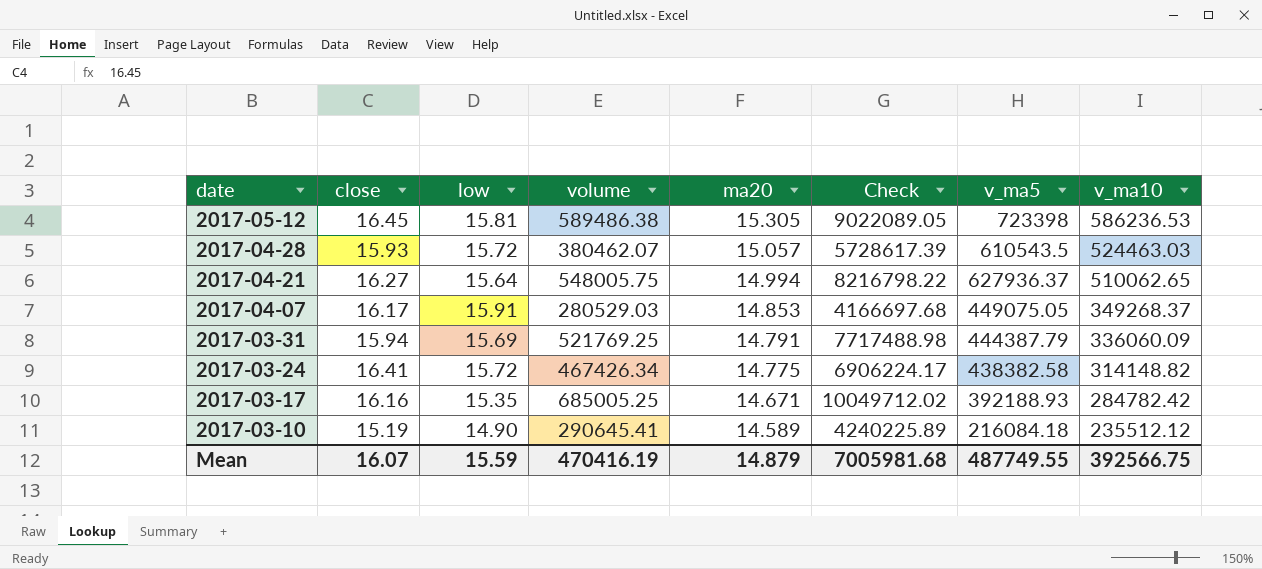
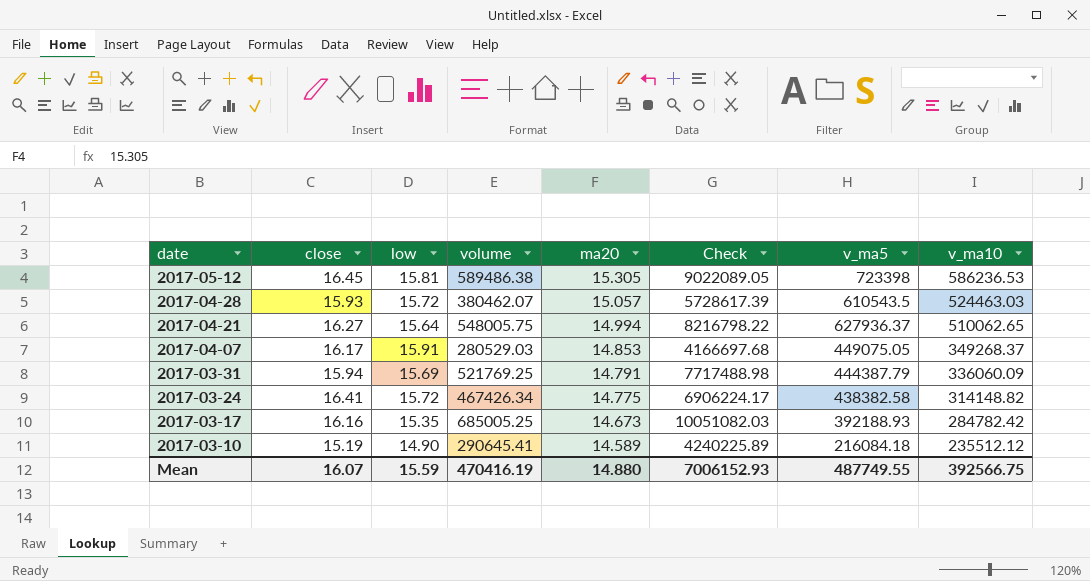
2017-03-17 | ma20: 14.671 -> 14.673
2017-03-17 | Check: 10049712.02 -> 10051082.03
Mean | ma20: 14.879 -> 14.880
Mean | Check: 7005981.68 -> 7006152.93

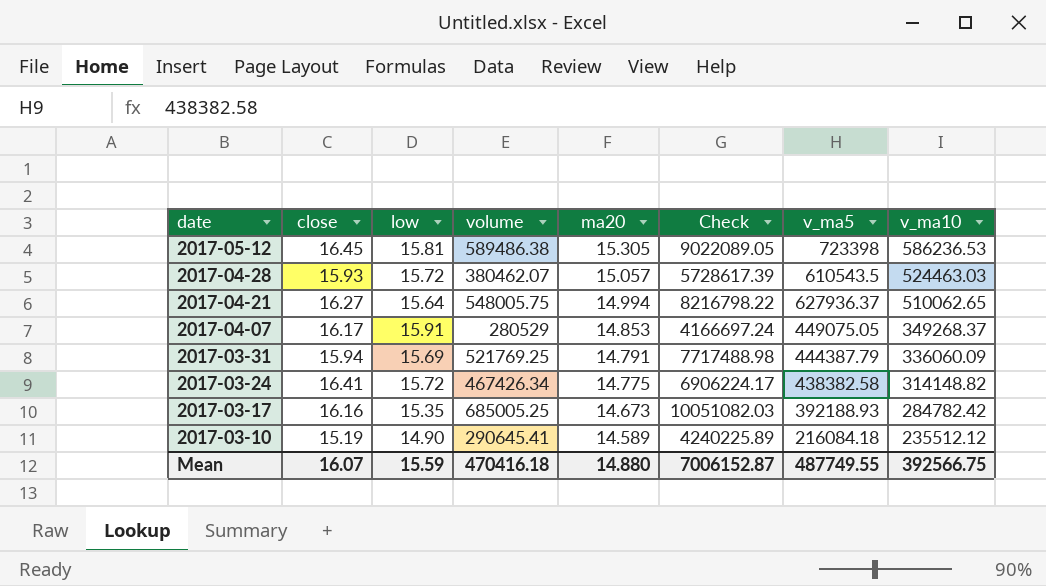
2017-04-07 | volume: 280529.03 -> 280529
2017-04-07 | Check: 4166697.68 -> 4166697.24
Mean | volume: 470416.19 -> 470416.18
Mean | Check: 7006152.93 -> 7006152.87

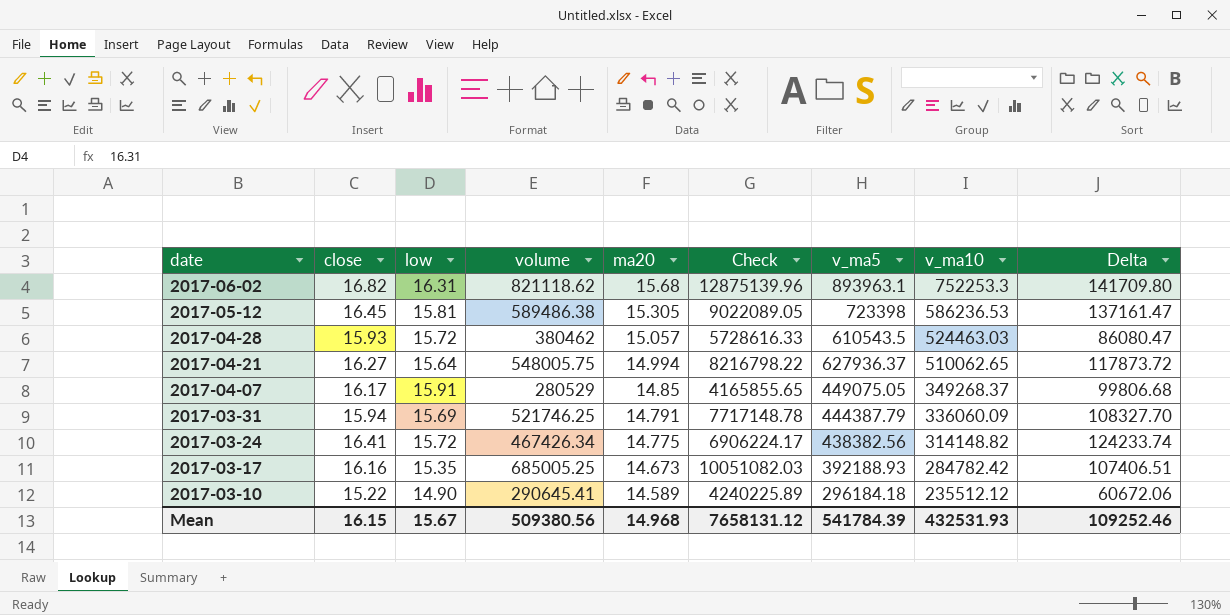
column Delta | formula: none -> [v_ma5] - [v_ma10]
row 2017-06-02: none -> 16.82 | 16.31 | 821118.62 | 15.68 | 12875139.96 | 893963.1 | 752253.3 | 141709.80
2017-04-28 | volume: 380462.07 -> 380462
2017-04-28 | Check: 5728617.39 -> 5728616.33
2017-04-07 | ma20: 14.853 -> 14.85
2017-04-07 | Check: 4166697.24 -> 4165855.65
2017-03-31 | volume: 521769.25 -> 521746.25
2017-03-31 | Check: 7717488.98 -> 7717148.78
2017-03-24 | v_ma5: 438382.58 -> 438382.56
2017-03-10 | close: 15.19 -> 15.22
2017-03-10 | v_ma5: 216084.18 -> 296184.18
Mean | close: 16.07 -> 16.15
Mean | low: 15.59 -> 15.67
Mean | volume: 470416.18 -> 509380.56
Mean | ma20: 14.880 -> 14.968
Mean | Check: 7006152.87 -> 7658131.12
Mean | v_ma5: 487749.55 -> 541784.39
Mean | v_ma10: 392566.75 -> 432531.93

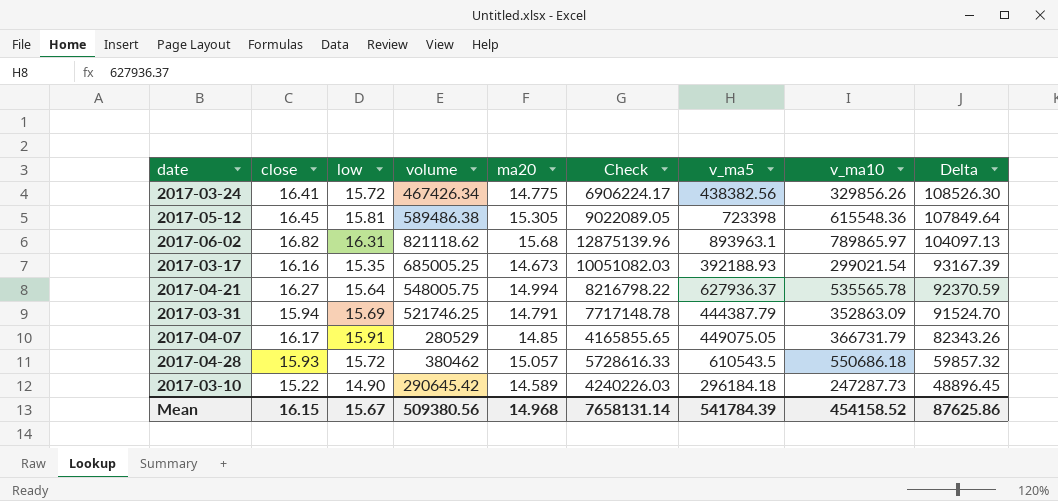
row order: date descending -> Delta descending
2017-03-24 | v_ma10: 314148.82 -> 329856.26
2017-03-24 | Delta: 124233.74 -> 108526.30
2017-05-12 | v_ma10: 586236.53 -> 615548.36
2017-05-12 | Delta: 137161.47 -> 107849.64
2017-06-02 | v_ma10: 752253.3 -> 789865.97
2017-06-02 | Delta: 141709.80 -> 104097.13
2017-03-17 | v_ma10: 284782.42 -> 299021.54
2017-03-17 | Delta: 107406.51 -> 93167.39
2017-04-21 | v_ma10: 510062.65 -> 535565.78
2017-04-21 | Delta: 117873.72 -> 92370.59
2017-03-31 | v_ma10: 336060.09 -> 352863.09
2017-03-31 | Delta: 108327.70 -> 91524.70
2017-04-07 | v_ma10: 349268.37 -> 366731.79
2017-04-07 | Delta: 99806.68 -> 82343.26
2017-04-28 | v_ma10: 524463.03 -> 550686.18
2017-04-28 | Delta: 86080.47 -> 59857.32
2017-03-10 | volume: 290645.41 -> 290645.42
2017-03-10 | Check: 4240225.89 -> 4240226.03
2017-03-10 | v_ma10: 235512.12 -> 247287.73
2017-03-10 | Delta: 60672.06 -> 48896.45
Mean | Check: 7658131.12 -> 7658131.14
Mean | v_ma10: 432531.93 -> 454158.52
Mean | Delta: 109252.46 -> 87625.86

